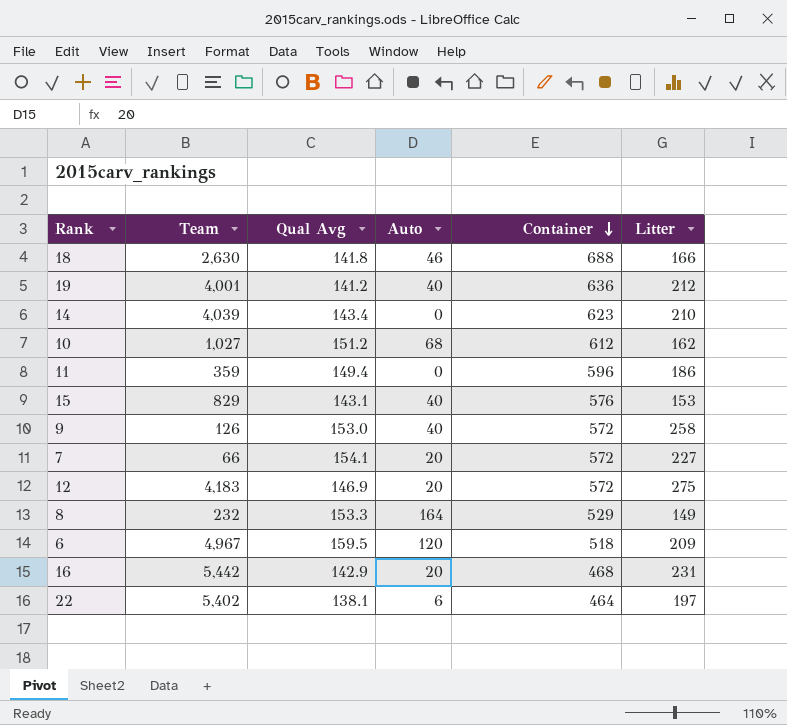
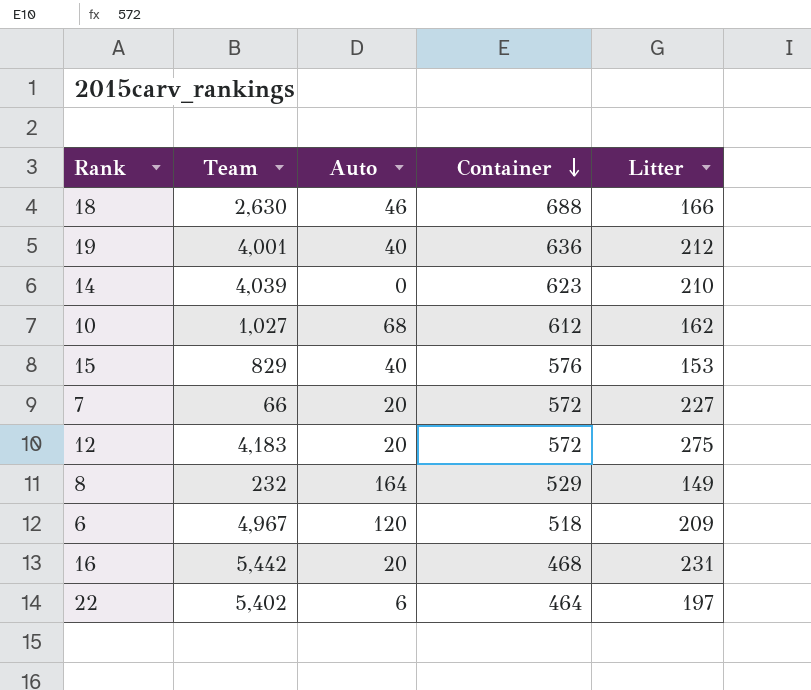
column Qual Avg | position: 3 -> none
row 11: 359 | 149.4 | 0 | 596 | 186 -> none
row 9: 126 | 153.0 | 40 | 572 | 258 -> none

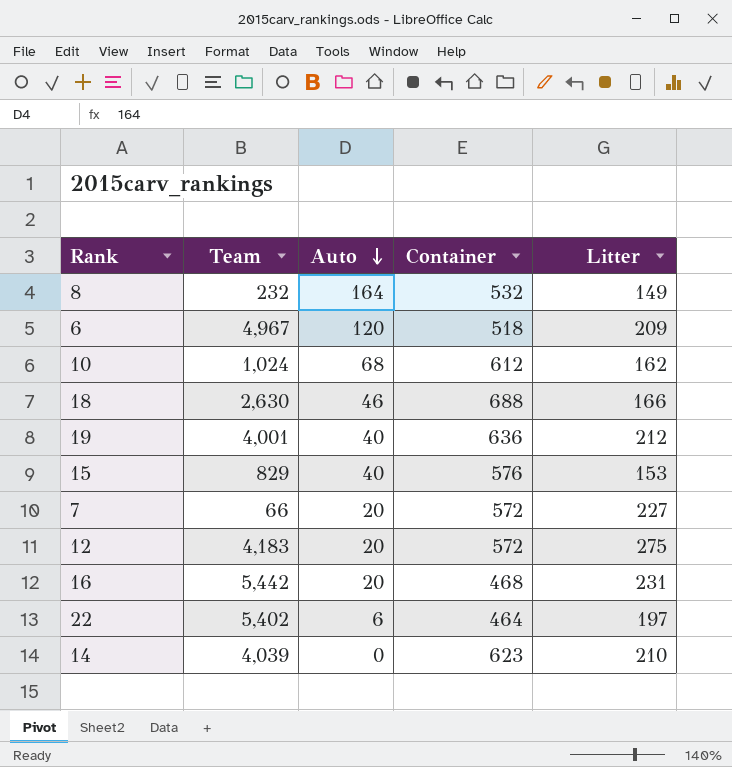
row order: Container descending -> Auto descending
8 | Container: 529 -> 532
10 | Team: 1,027 -> 1,024

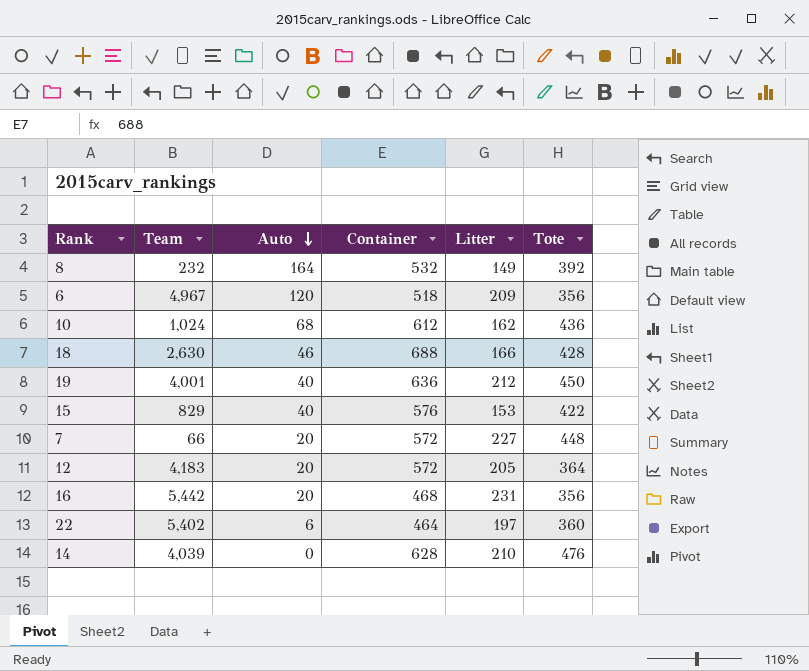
column Tote | position: none -> 6
12 | Litter: 275 -> 205
14 | Container: 623 -> 628

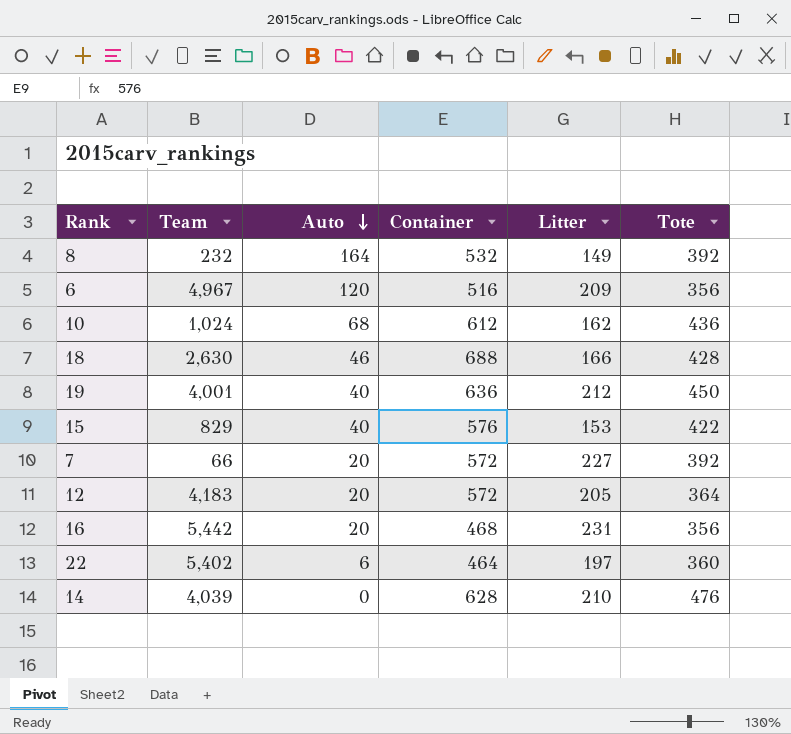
6 | Container: 518 -> 516
7 | Tote: 448 -> 392

